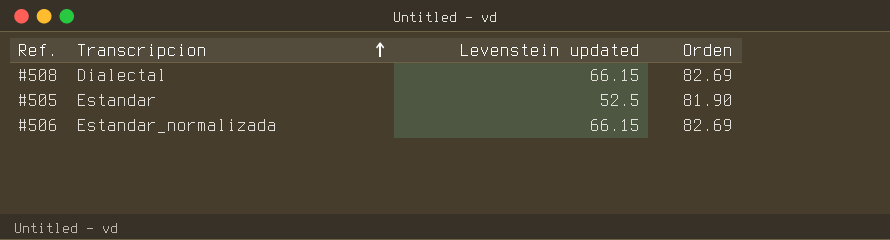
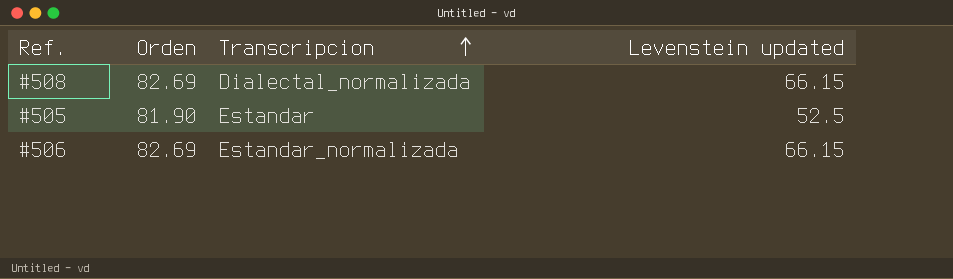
column Orden | position: 4 -> 2
#508 | Transcripcion: Dialectal -> Dialectal_normalizada

